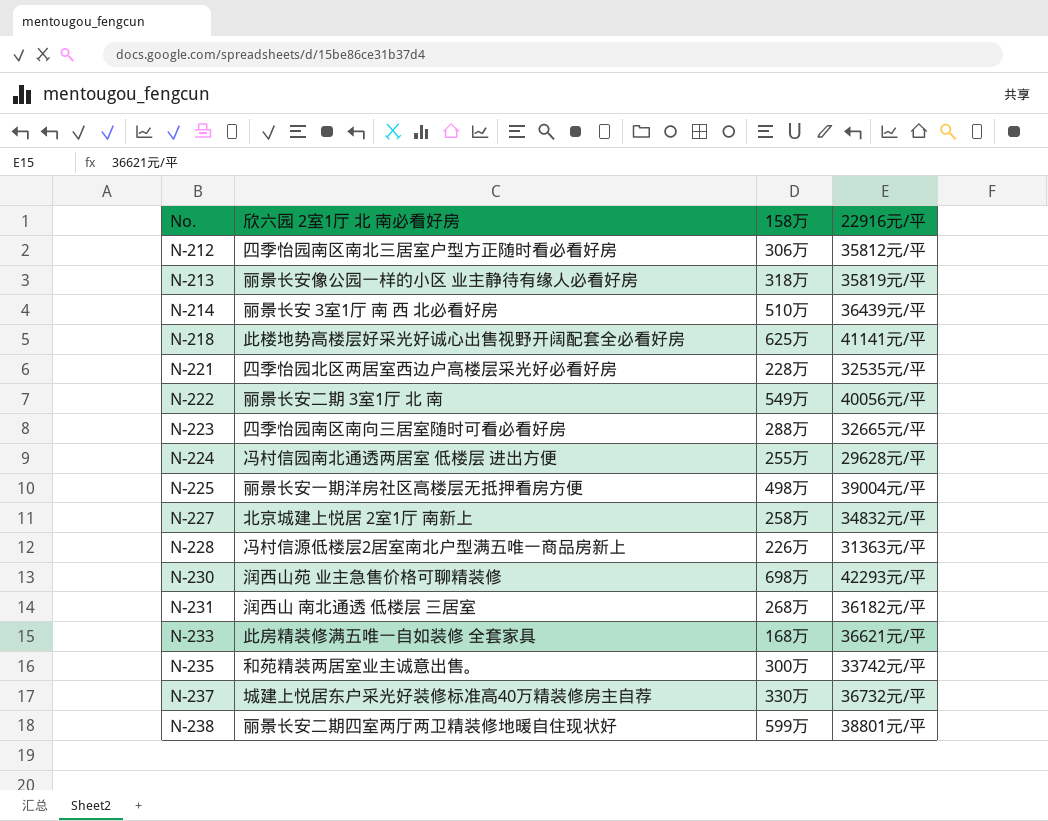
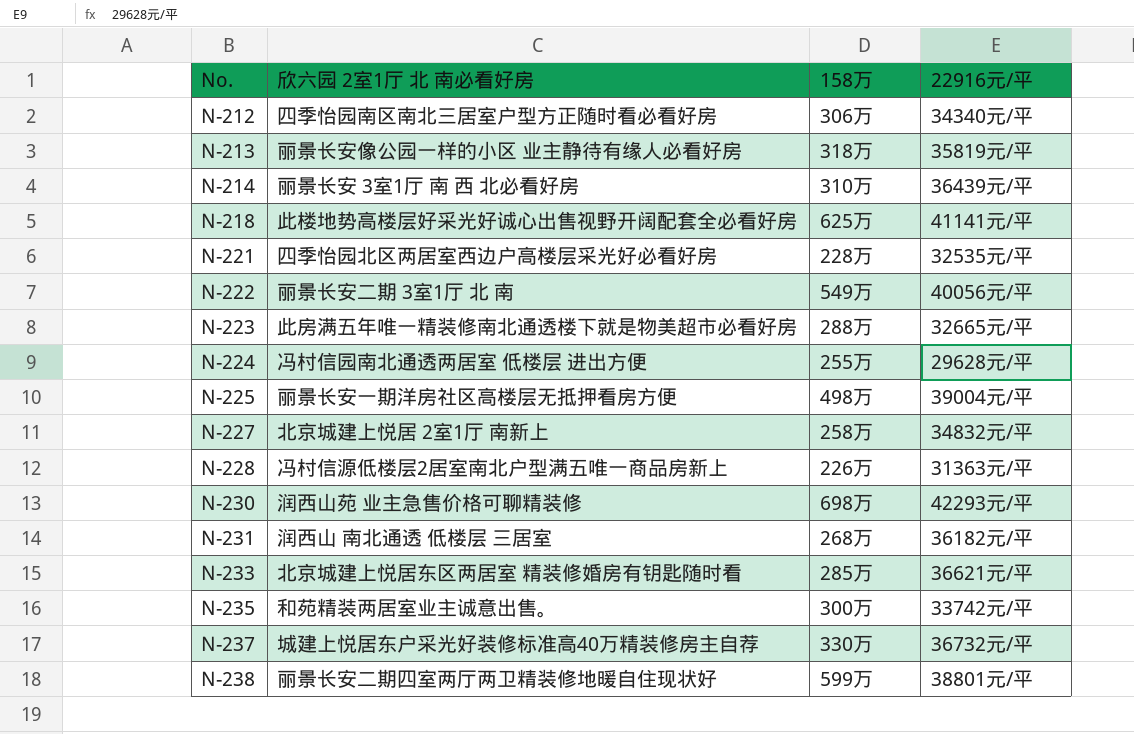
N-212 | 22916元/平: 35812元/平 -> 34340元/平
N-214 | 158万: 510万 -> 310万
N-223 | 欣六园 2室1厅 北 南必看好房: 四季怡园南区南向三居室随时可看必看好房 -> 此房满五年唯一精装修南北通透楼下就是物美超市必看好房
N-233 | 欣六园 2室1厅 北 南必看好房: 此房精装修满五唯一自如装修 全套家具 -> 北京城建上悦居东区两居室 精装修婚房有钥匙随时看
N-233 | 158万: 168万 -> 285万

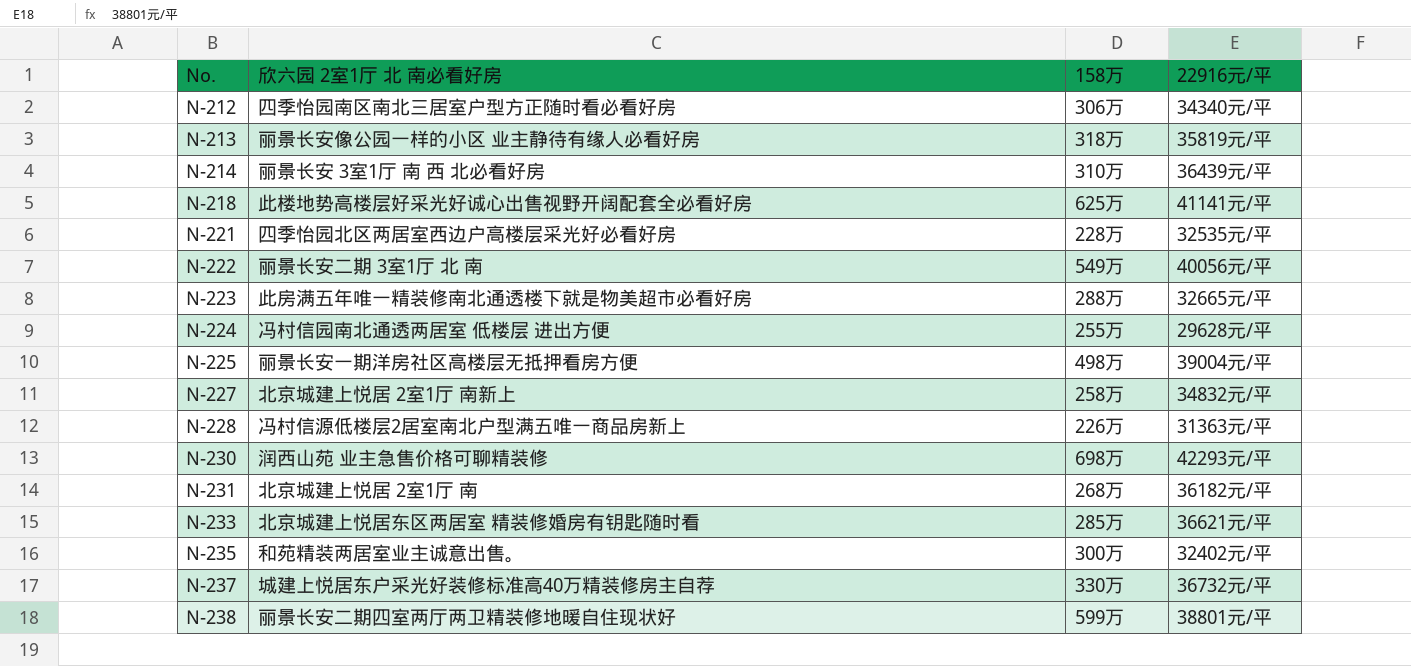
N-231 | 欣六园 2室1厅 北 南必看好房: 润西山 南北通透 低楼层 三居室 -> 北京城建上悦居 2室1厅 南
N-235 | 22916元/平: 33742元/平 -> 32402元/平

